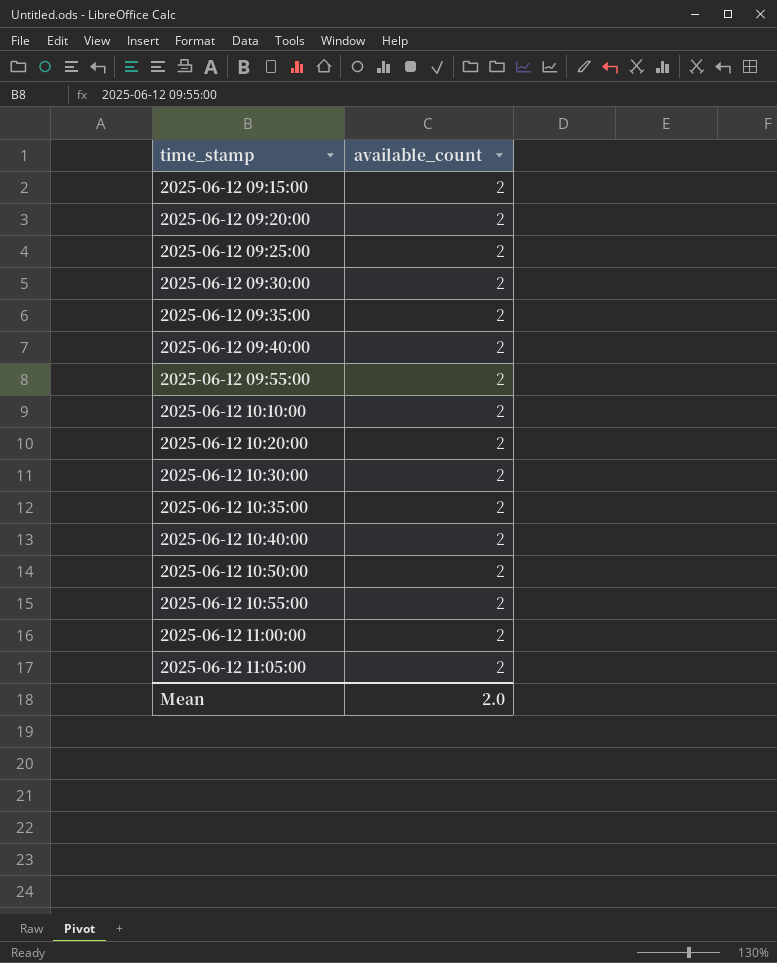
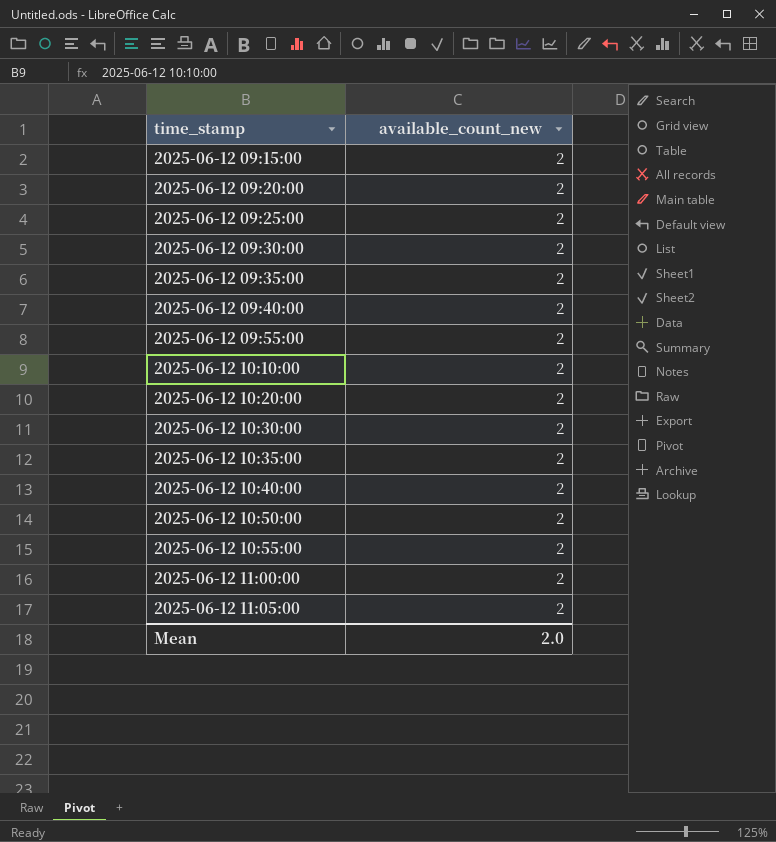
column name: available_count -> available_count_new

